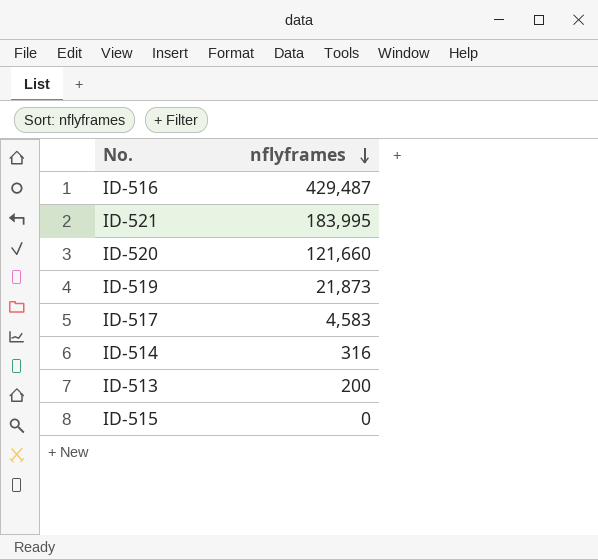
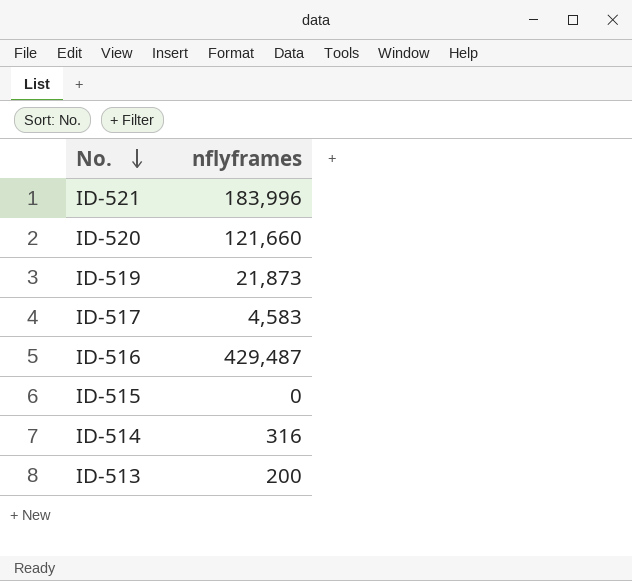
row order: nflyframes descending -> No. descending
ID-521 | nflyframes: 183,995 -> 183,996

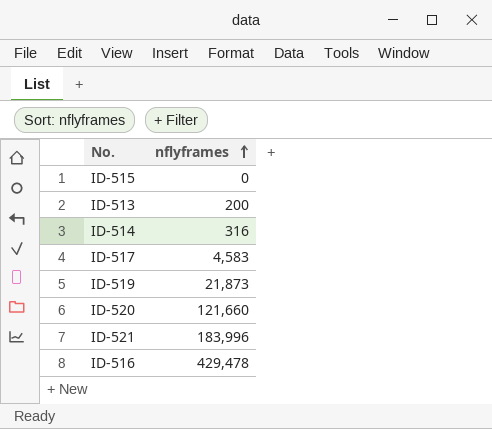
row order: No. descending -> nflyframes ascending
ID-516 | nflyframes: 429,487 -> 429,478

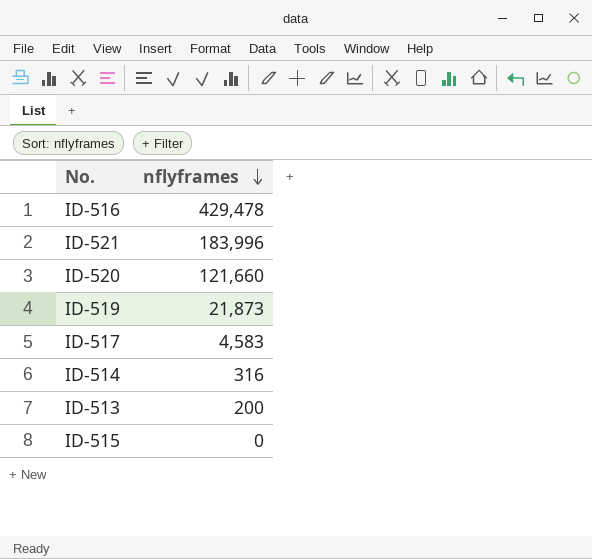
row order: nflyframes ascending -> nflyframes descending

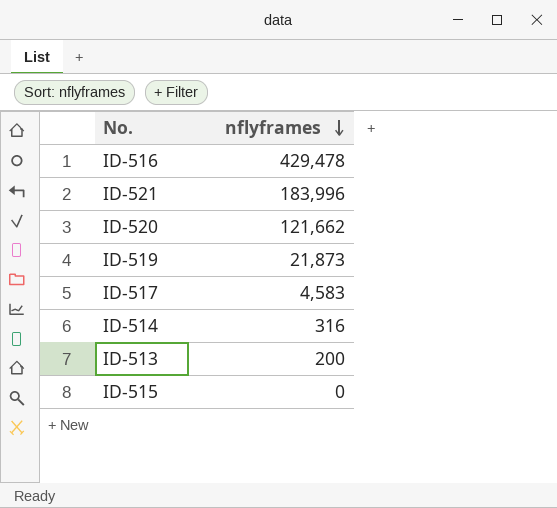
ID-520 | nflyframes: 121,660 -> 121,662

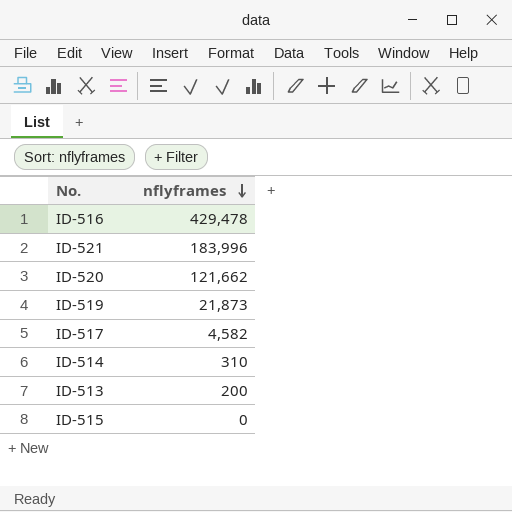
ID-517 | nflyframes: 4,583 -> 4,582
ID-514 | nflyframes: 316 -> 310

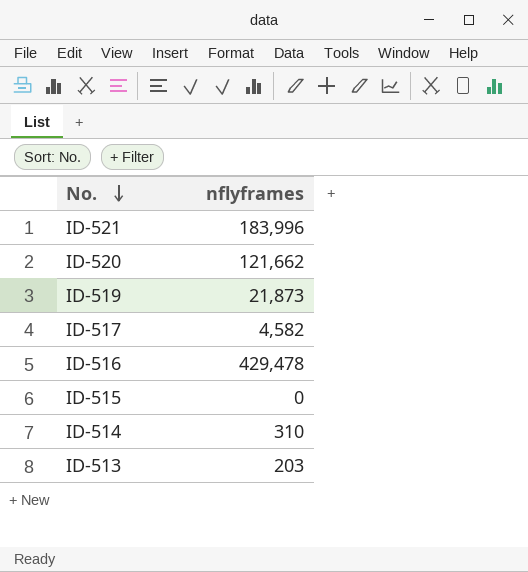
row order: nflyframes descending -> No. descending
ID-513 | nflyframes: 200 -> 203

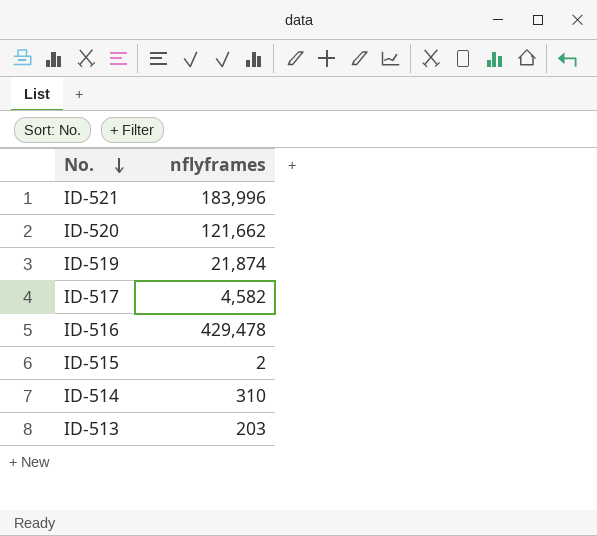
ID-519 | nflyframes: 21,873 -> 21,874
ID-515 | nflyframes: 0 -> 2

